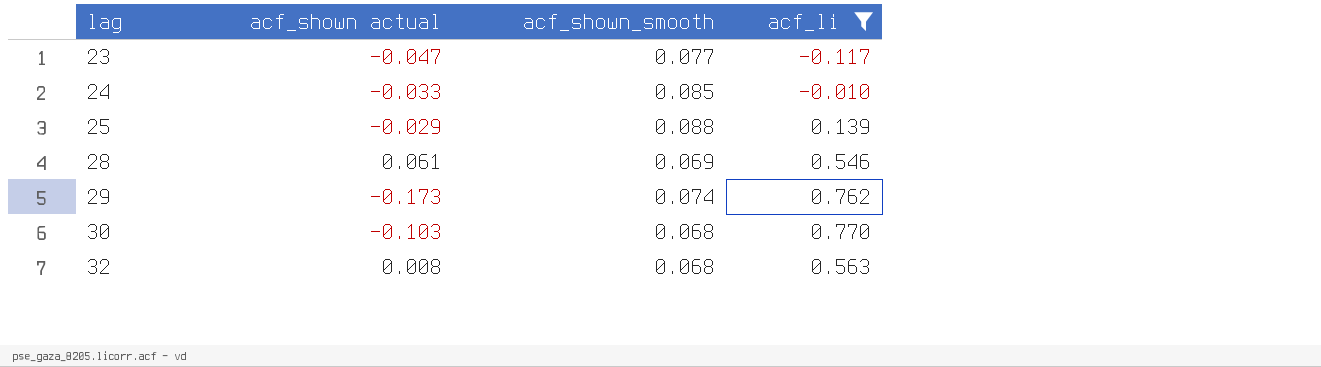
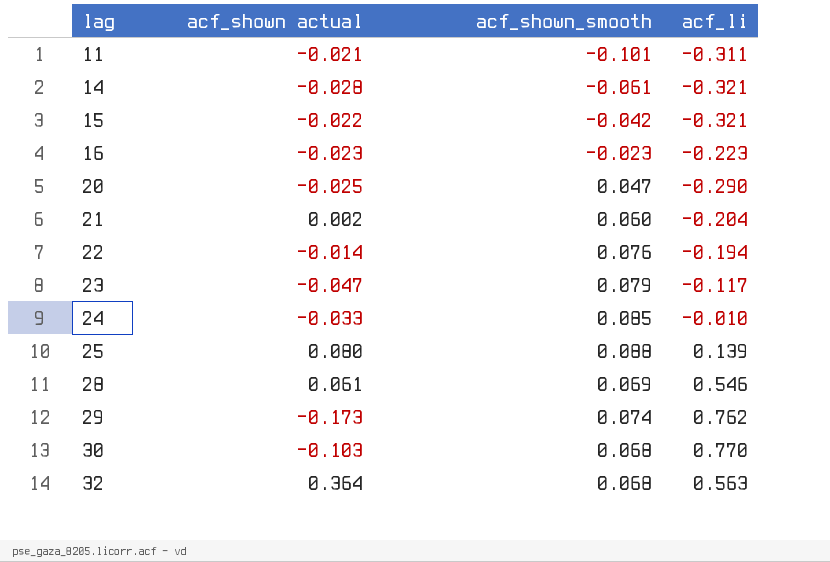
filter: acf_li >= -0.117 -> none
23 | acf_shown_smooth: 0.077 -> 0.079
25 | acf_shown actual: -0.029 -> 0.080
32 | acf_shown actual: 0.008 -> 0.364

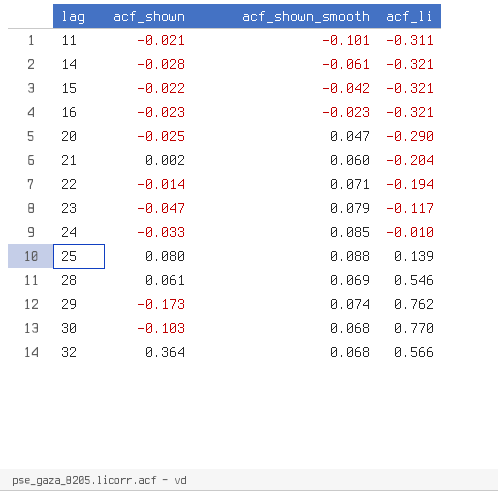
column name: acf_shown actual -> acf_shown
16 | acf_li: -0.223 -> -0.321
22 | acf_shown_smooth: 0.076 -> 0.071
32 | acf_li: 0.563 -> 0.566

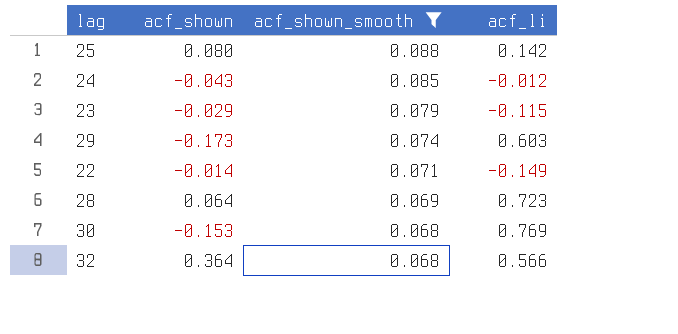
filter: none -> acf_shown_smooth >= 0.068
row order: lag ascending -> acf_shown_smooth descending
25 | acf_li: 0.139 -> 0.142
24 | acf_shown: -0.033 -> -0.043
24 | acf_li: -0.010 -> -0.012
23 | acf_shown: -0.047 -> -0.029
23 | acf_li: -0.117 -> -0.115
29 | acf_li: 0.762 -> 0.603
22 | acf_li: -0.194 -> -0.149
28 | acf_shown: 0.061 -> 0.064
28 | acf_li: 0.546 -> 0.723
30 | acf_shown: -0.103 -> -0.153
30 | acf_li: 0.770 -> 0.769

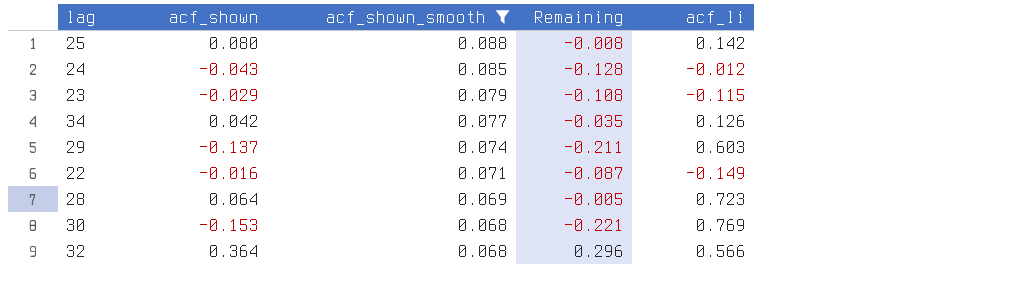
column Remaining | formula: none -> [acf_shown] - [acf_shown_smooth]
row 34: none -> 0.042 | 0.077 | -0.035 | 0.126
29 | acf_shown: -0.173 -> -0.137
22 | acf_shown: -0.014 -> -0.016

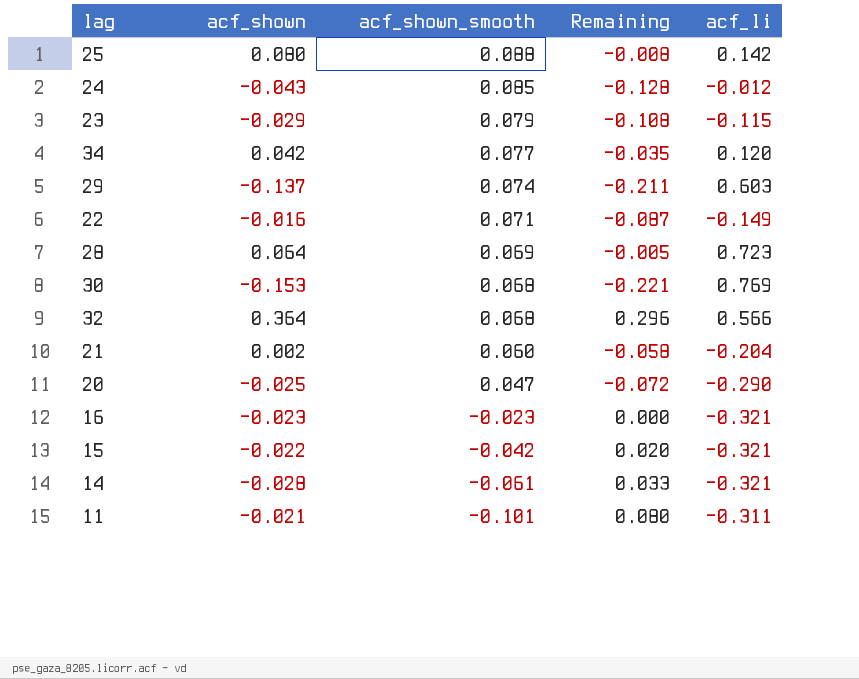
filter: acf_shown_smooth >= 0.068 -> none
34 | acf_li: 0.126 -> 0.120

